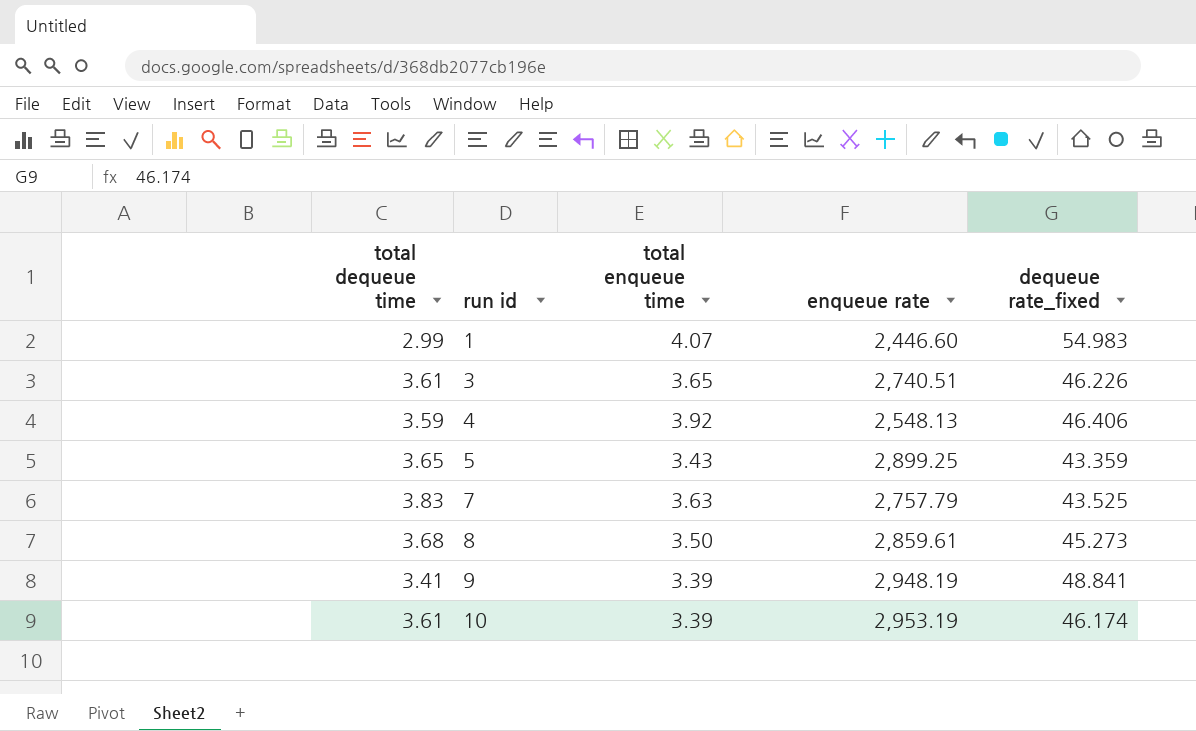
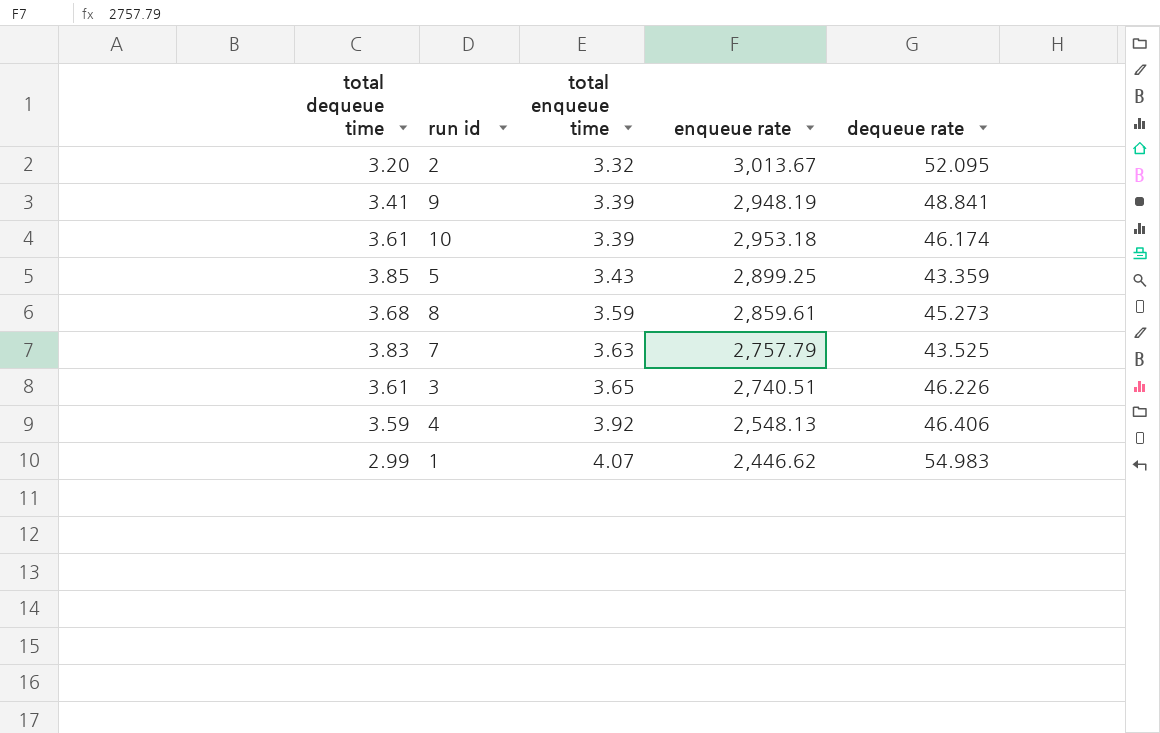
row order: run id ascending -> total enqueue time ascending
column name: dequeue rate_fixed -> dequeue rate
row 2: none -> 3.20 | 3.32 | 3,013.67 | 52.095
10 | enqueue rate: 2,953.19 -> 2,953.18
5 | total dequeue time: 3.65 -> 3.85
8 | total enqueue time: 3.50 -> 3.59
1 | enqueue rate: 2,446.60 -> 2,446.62

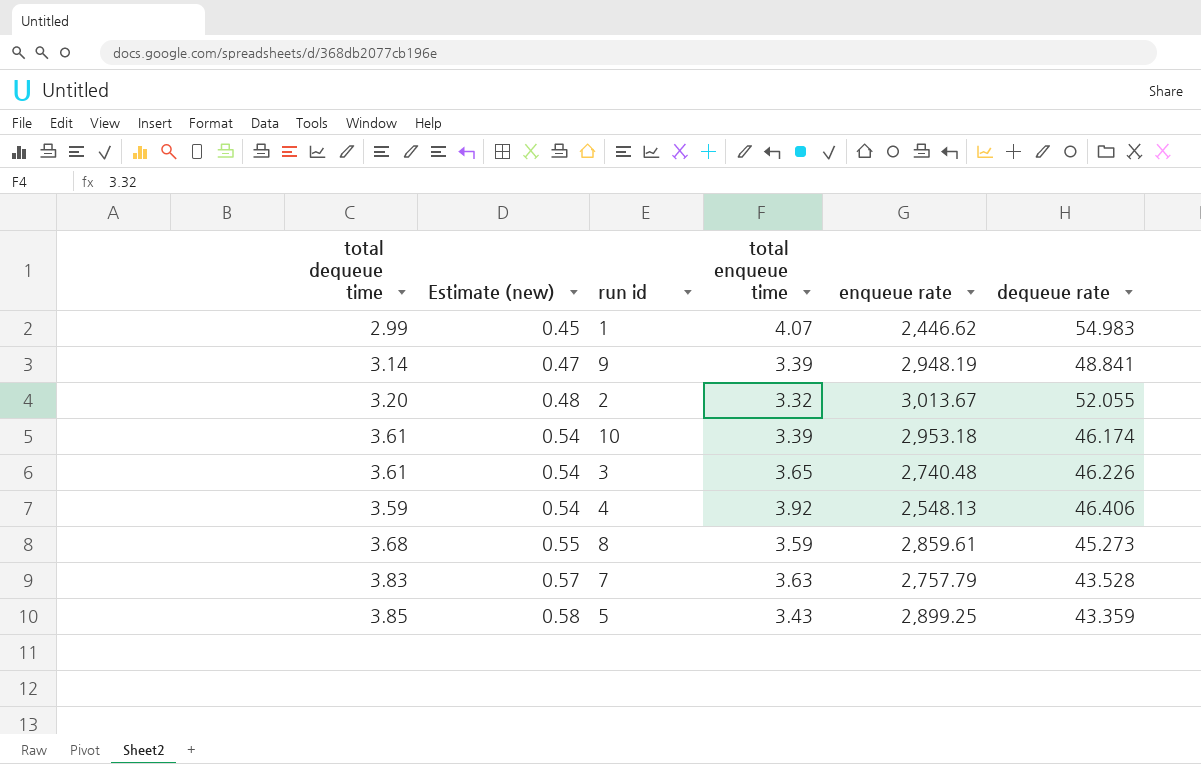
row order: total enqueue time ascending -> Estimate (new) ascending
column Estimate (new) | formula: none -> [total dequeue time] * 0.15
9 | total dequeue time: 3.41 -> 3.14
2 | dequeue rate: 52.095 -> 52.055
3 | enqueue rate: 2,740.51 -> 2,740.48
7 | dequeue rate: 43.525 -> 43.528

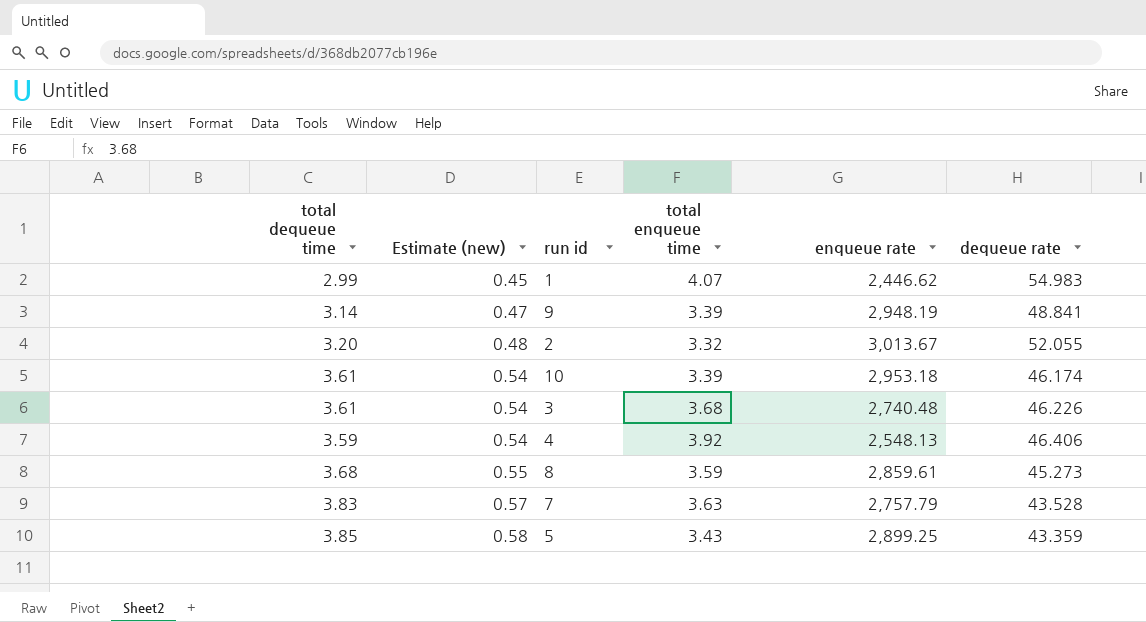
3 | total enqueue time: 3.65 -> 3.68

